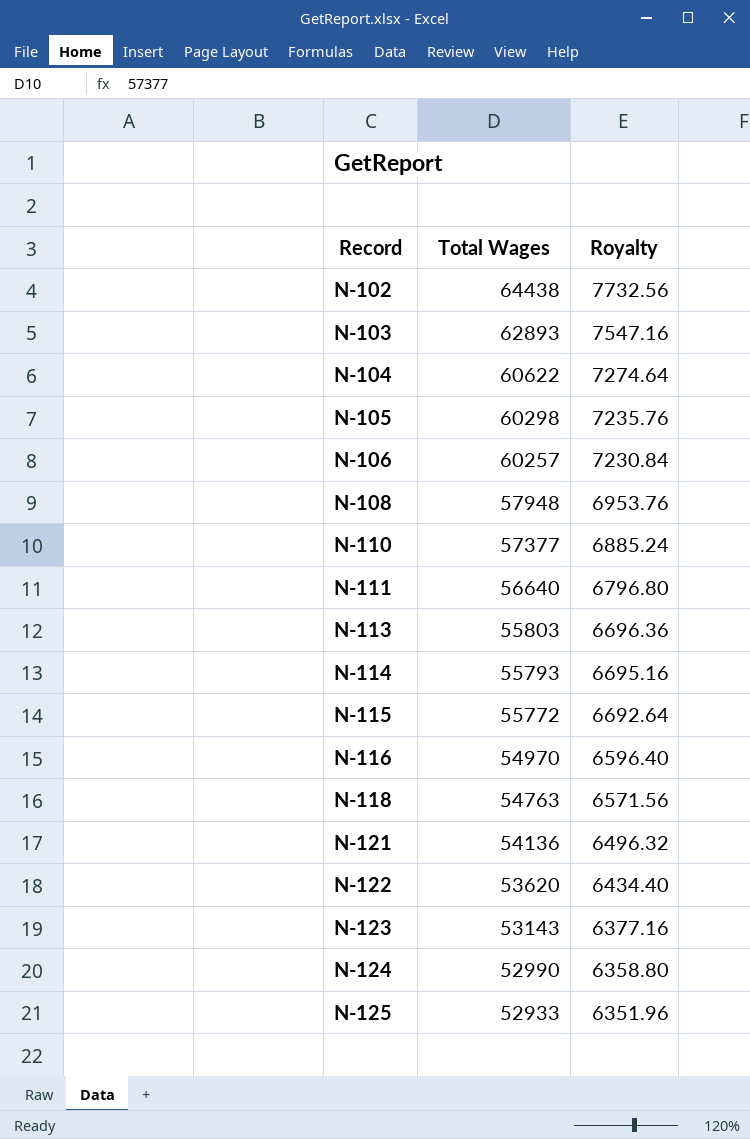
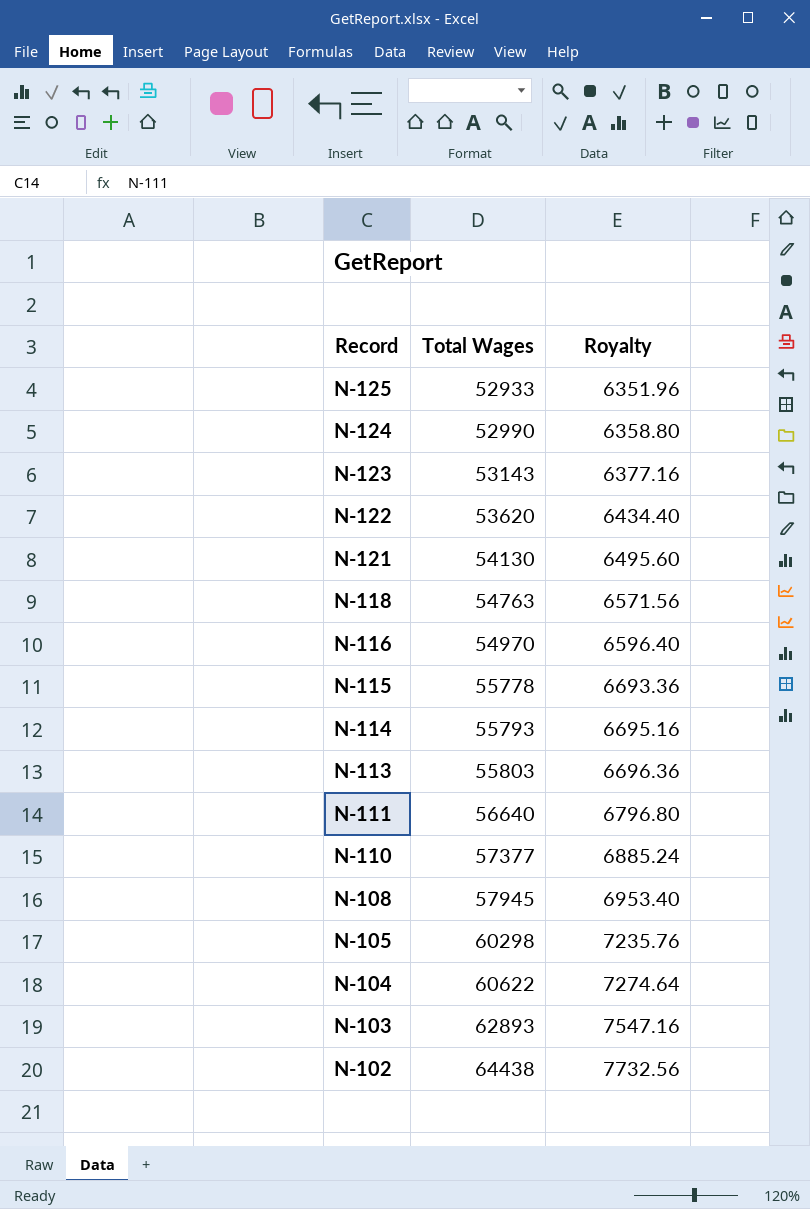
row order: Record ascending -> Record descending
row N-106: 60257 | 7230.84 -> none
N-121 | Total Wages: 54136 -> 54130
N-121 | Royalty: 6496.32 -> 6495.60
N-115 | Total Wages: 55772 -> 55778
N-115 | Royalty: 6692.64 -> 6693.36
N-108 | Total Wages: 57948 -> 57945
N-108 | Royalty: 6953.76 -> 6953.40

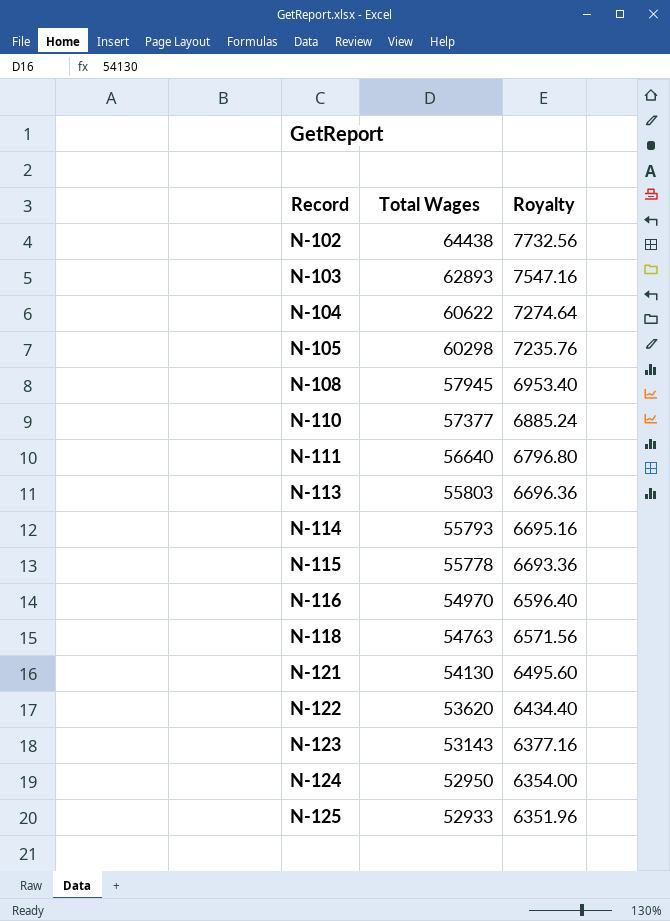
row order: Record descending -> Record ascending
N-124 | Total Wages: 52990 -> 52950
N-124 | Royalty: 6358.80 -> 6354.00

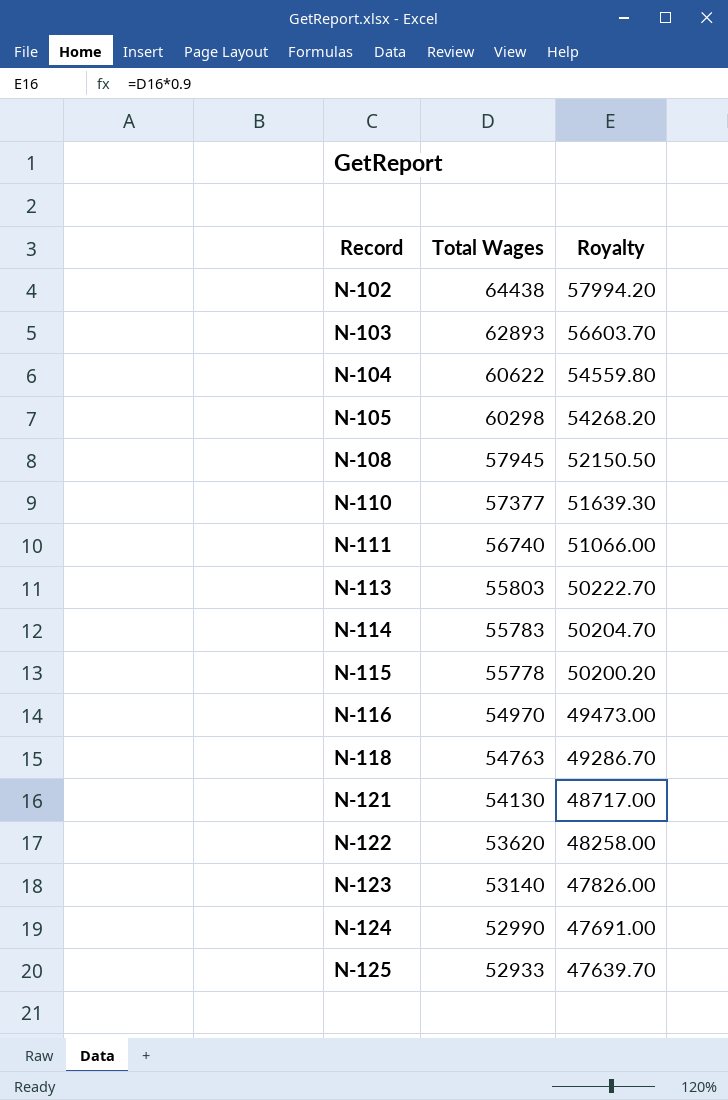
column Royalty | formula: [Total Wages] * 0.12 -> [Total Wages] * 0.9
N-111 | Total Wages: 56640 -> 56740
N-114 | Total Wages: 55793 -> 55783
N-123 | Total Wages: 53143 -> 53140
N-124 | Total Wages: 52950 -> 52990

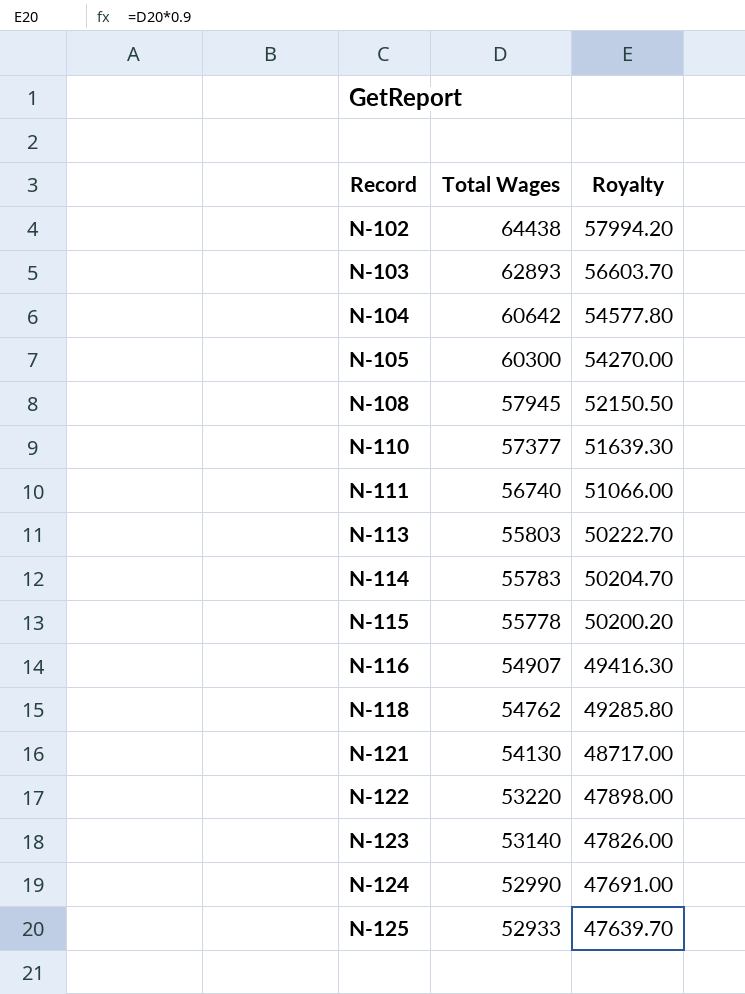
N-104 | Total Wages: 60622 -> 60642
N-104 | Royalty: 54559.80 -> 54577.80
N-105 | Total Wages: 60298 -> 60300
N-105 | Royalty: 54268.20 -> 54270.00
N-116 | Total Wages: 54970 -> 54907
N-116 | Royalty: 49473.00 -> 49416.30
N-118 | Total Wages: 54763 -> 54762
N-118 | Royalty: 49286.70 -> 49285.80
N-122 | Total Wages: 53620 -> 53220
N-122 | Royalty: 48258.00 -> 47898.00

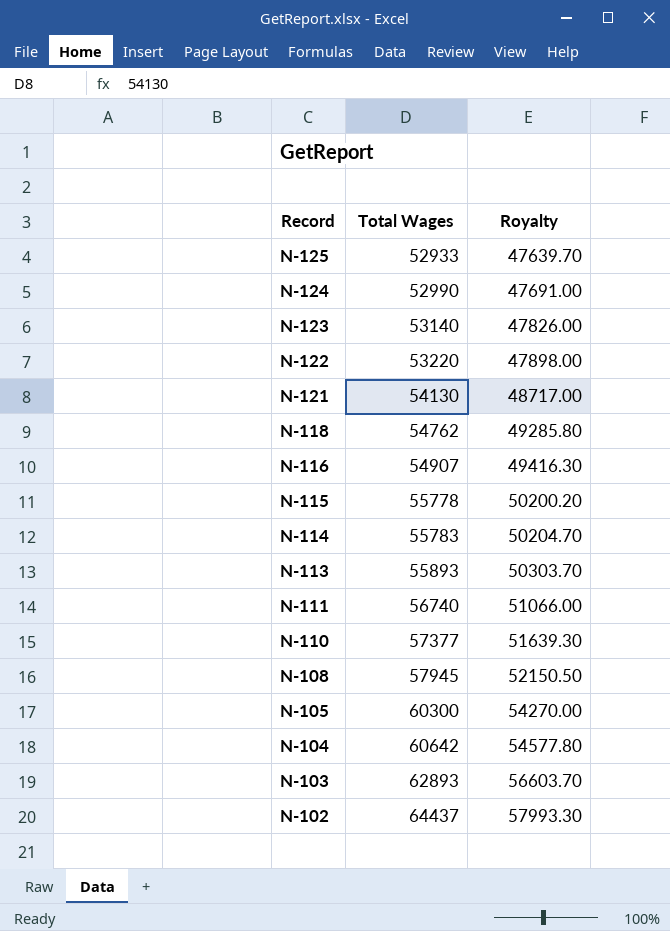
row order: Record ascending -> Record descending
N-113 | Total Wages: 55803 -> 55893
N-113 | Royalty: 50222.70 -> 50303.70
N-102 | Total Wages: 64438 -> 64437
N-102 | Royalty: 57994.20 -> 57993.30

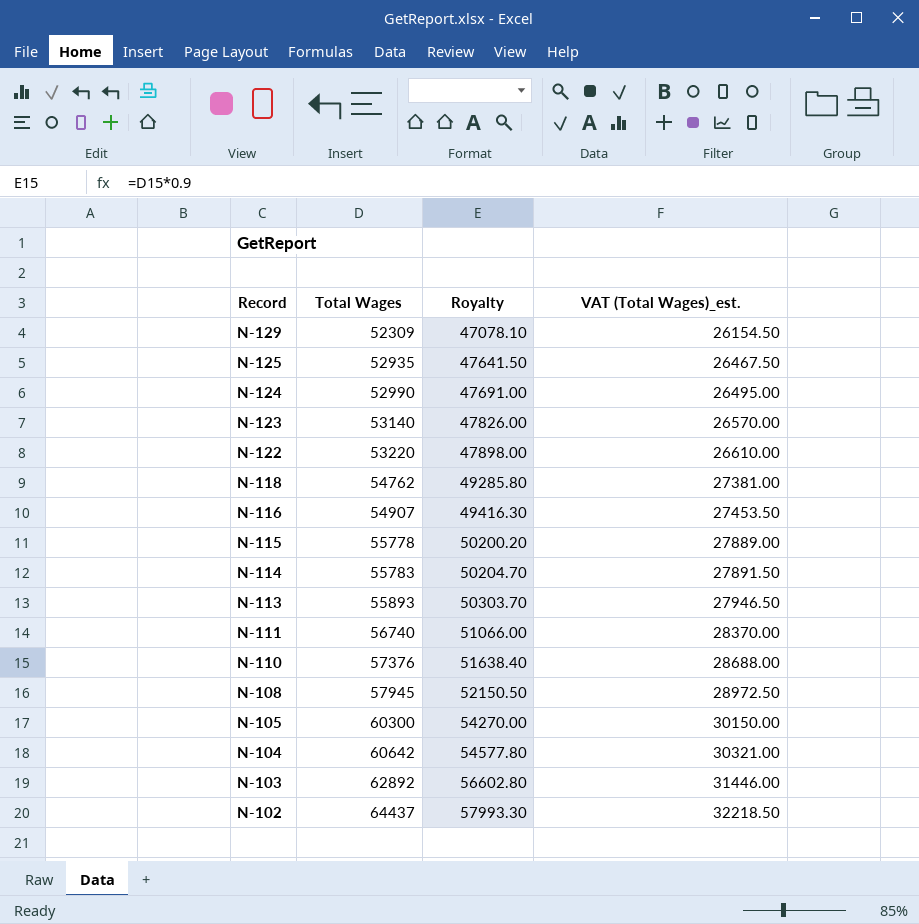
column VAT (Total Wages)_est. | formula: none -> [Total Wages] * 0.5
row N-121: 54130 | 48717.00 -> none
row N-129: none -> 52309 | 47078.10 | 26154.50
N-125 | Total Wages: 52933 -> 52935
N-125 | Royalty: 47639.70 -> 47641.50
N-110 | Total Wages: 57377 -> 57376
N-110 | Royalty: 51639.30 -> 51638.40
N-103 | Total Wages: 62893 -> 62892
N-103 | Royalty: 56603.70 -> 56602.80

